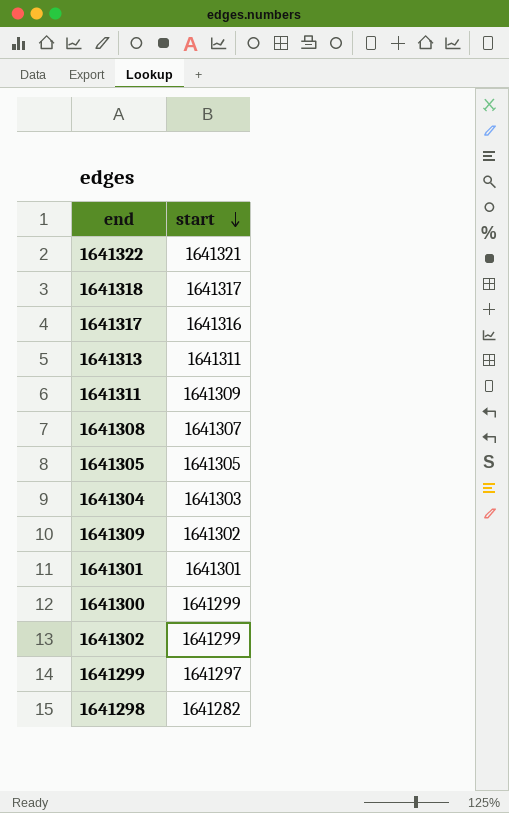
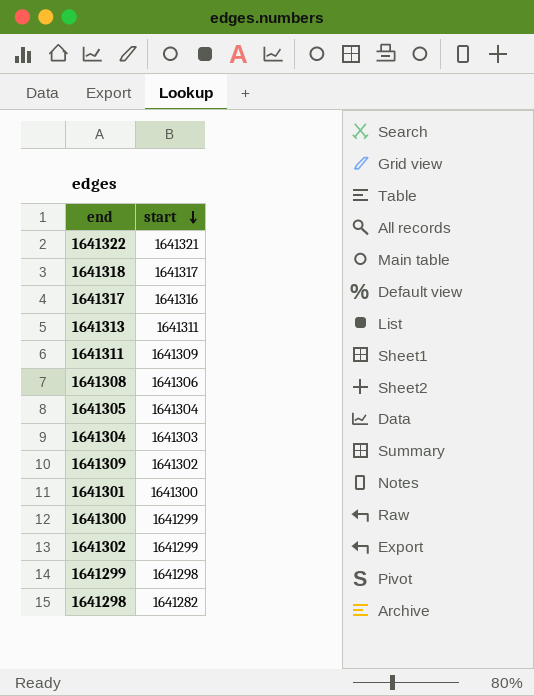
1641308 | start: 1641307 -> 1641306
1641305 | start: 1641305 -> 1641304
1641301 | start: 1641301 -> 1641300
1641299 | start: 1641297 -> 1641298

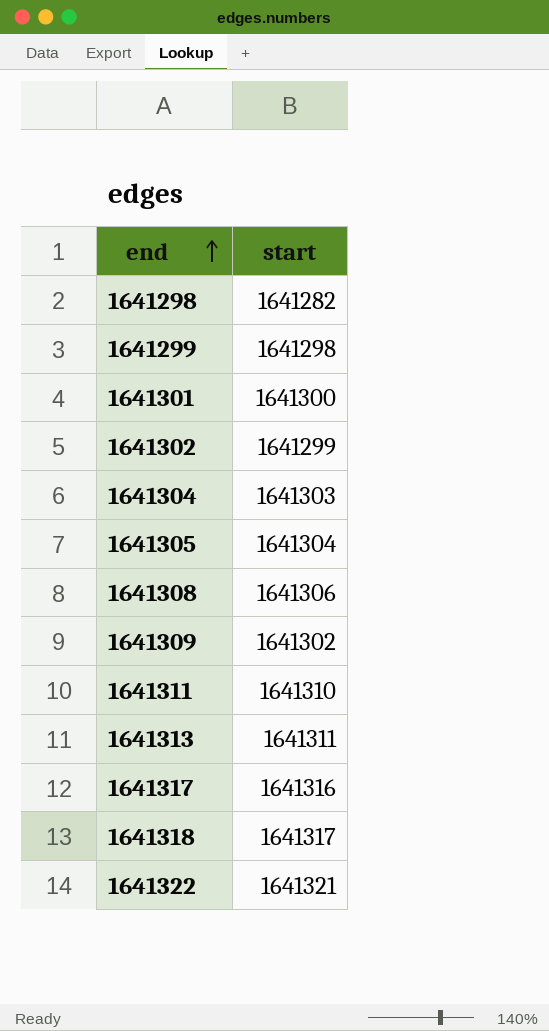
row order: start descending -> end ascending
row 1641300: 1641299 -> none
1641311 | start: 1641309 -> 1641310

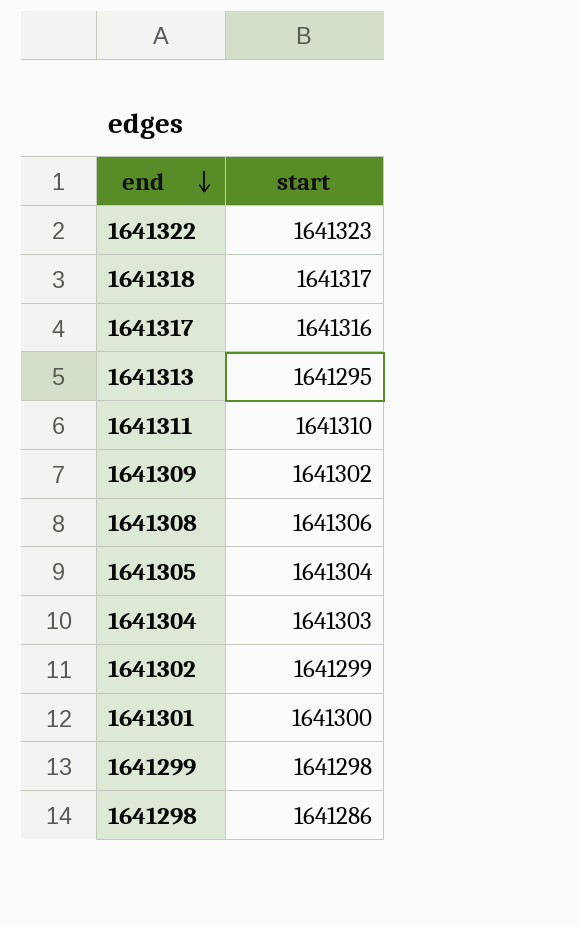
row order: end ascending -> end descending
1641322 | start: 1641321 -> 1641323
1641313 | start: 1641311 -> 1641295
1641298 | start: 1641282 -> 1641286

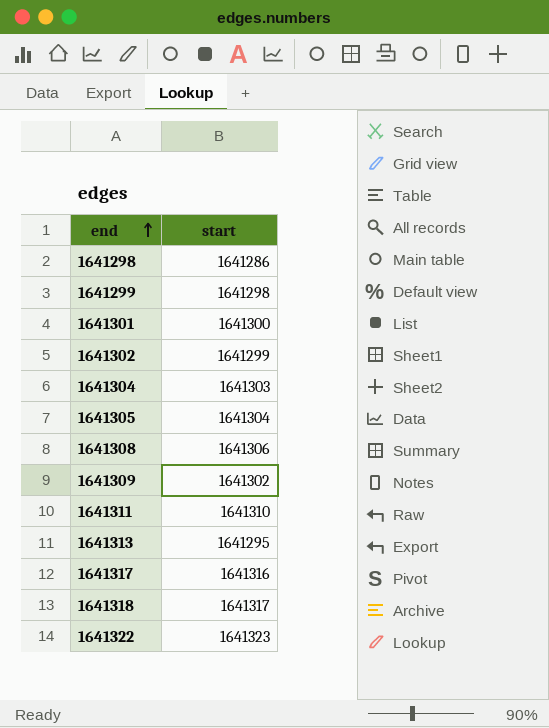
row order: end descending -> end ascending

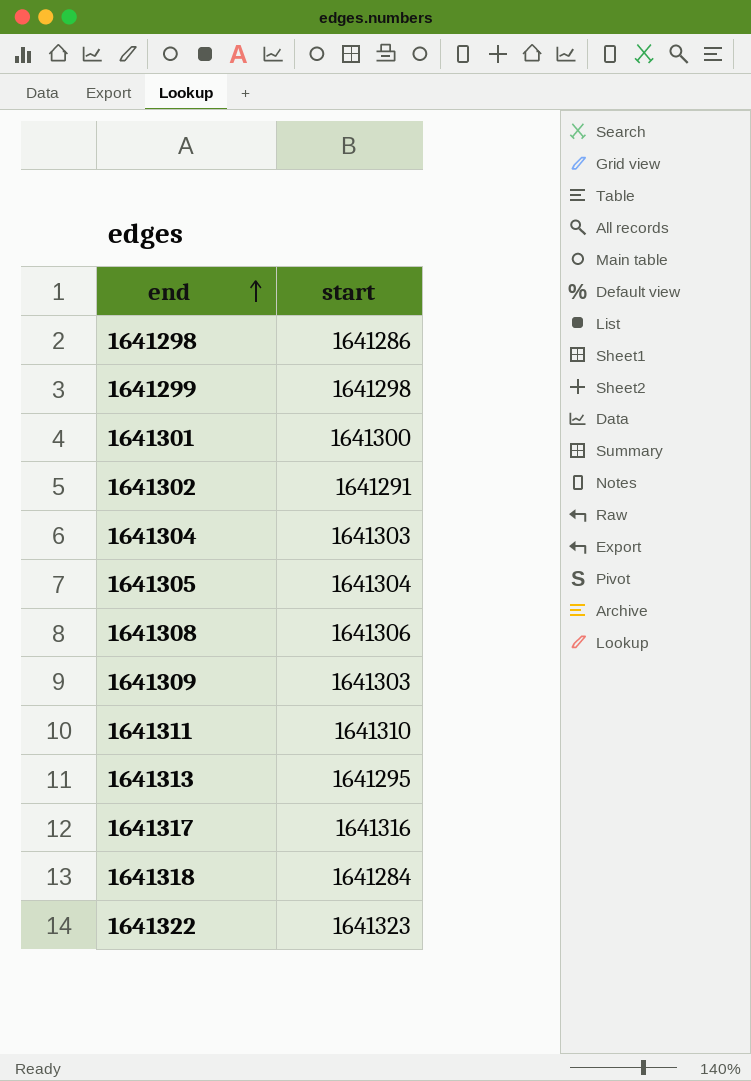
1641302 | start: 1641299 -> 1641291
1641309 | start: 1641302 -> 1641303
1641318 | start: 1641317 -> 1641284

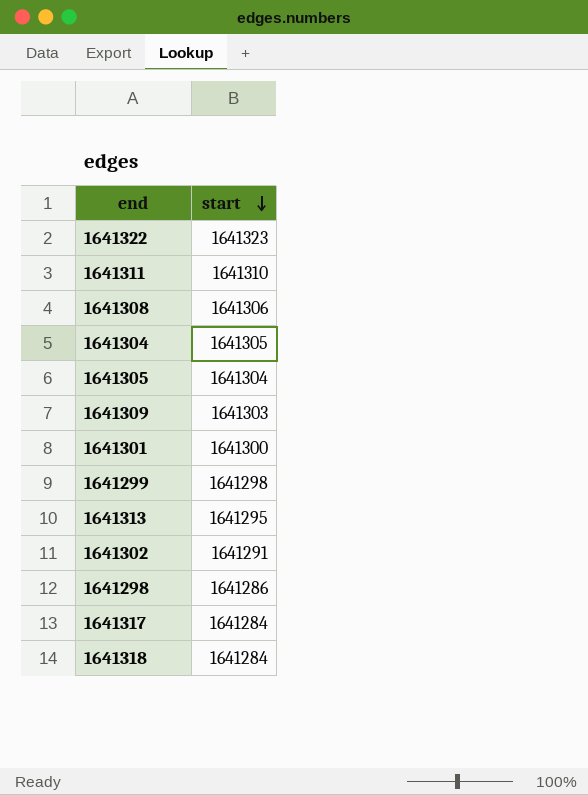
row order: end ascending -> start descending
1641304 | start: 1641303 -> 1641305
1641317 | start: 1641316 -> 1641284

